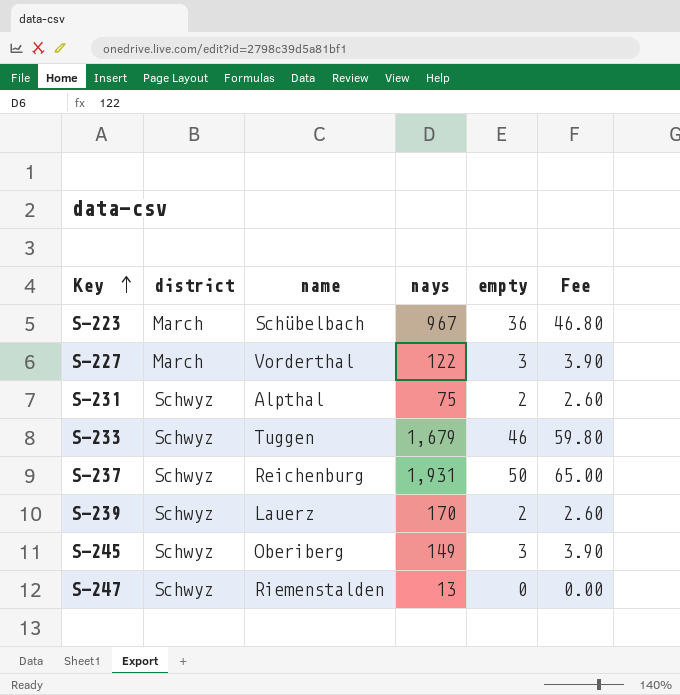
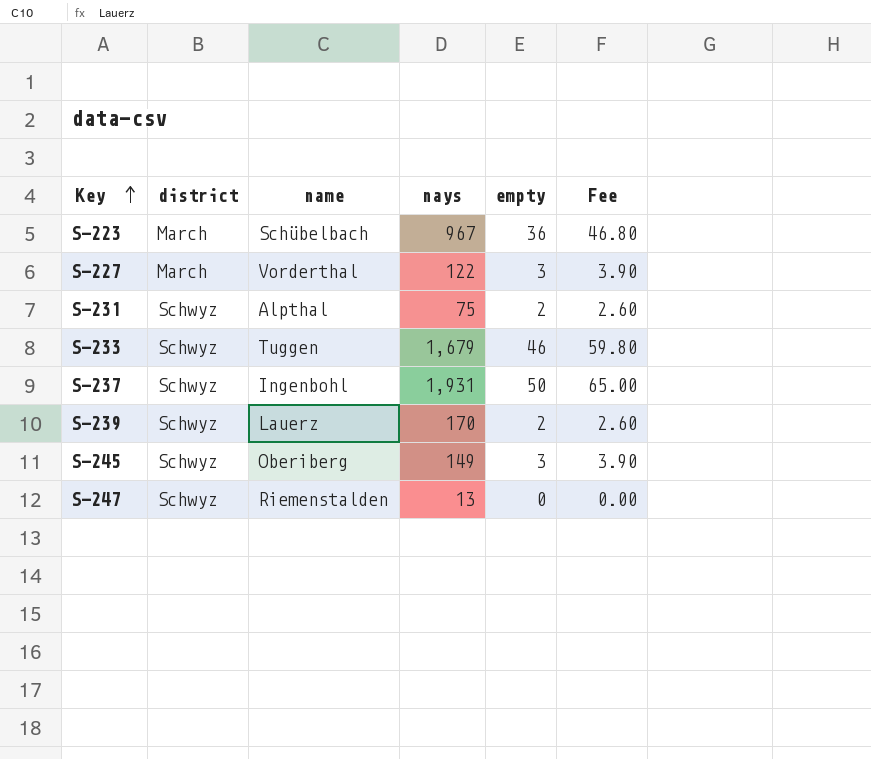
S-237 | name: Reichenburg -> Ingenbohl

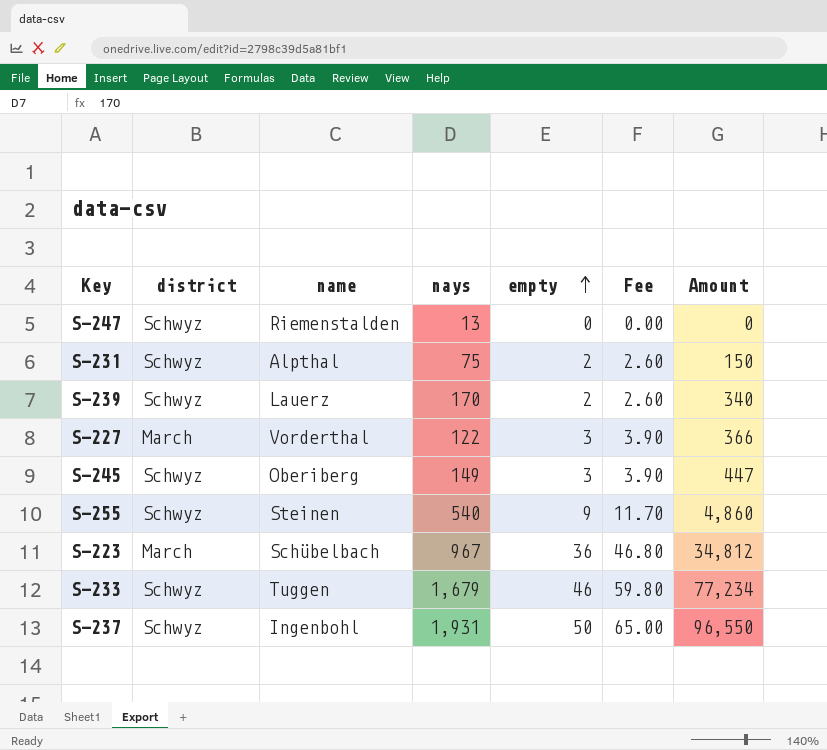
row order: Key ascending -> empty ascending
column Amount | formula: none -> [nays] * [empty]
row S-255: none -> Schwyz | Steinen | 540 | 9 | 11.70 | 4,860

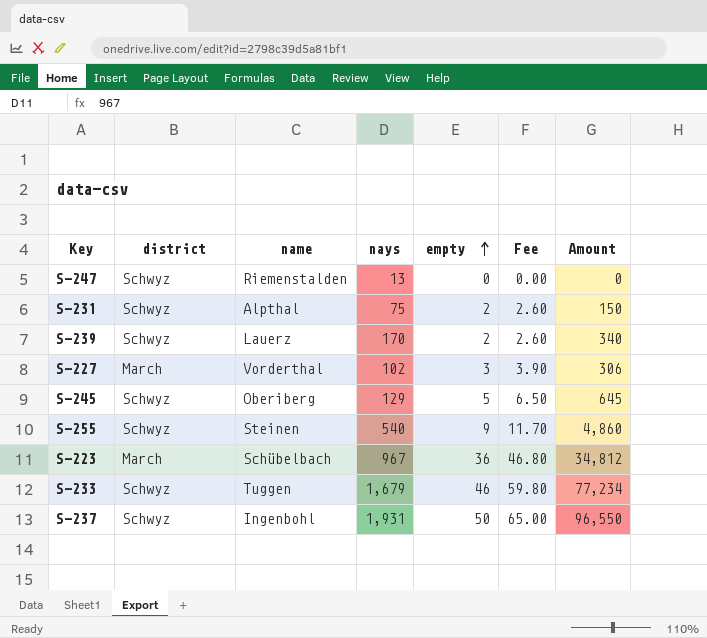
S-227 | nays: 122 -> 102
S-227 | Amount: 366 -> 306
S-245 | nays: 149 -> 129
S-245 | empty: 3 -> 5
S-245 | Fee: 3.90 -> 6.50
S-245 | Amount: 447 -> 645

